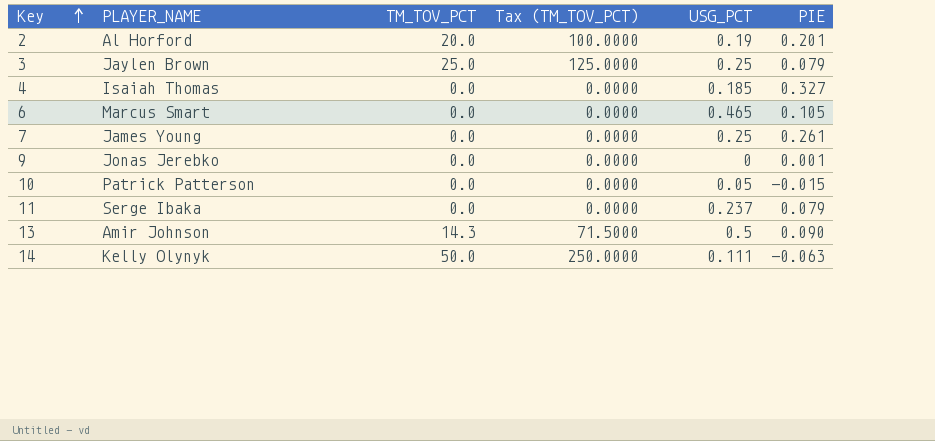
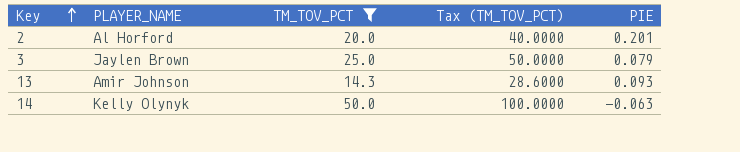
filter: none -> TM_TOV_PCT != 0.0
column USG_PCT | position: 5 -> none
column Tax (TM_TOV_PCT) | formula: [TM_TOV_PCT] * 5 -> [TM_TOV_PCT] * 2
13 | PIE: 0.090 -> 0.093

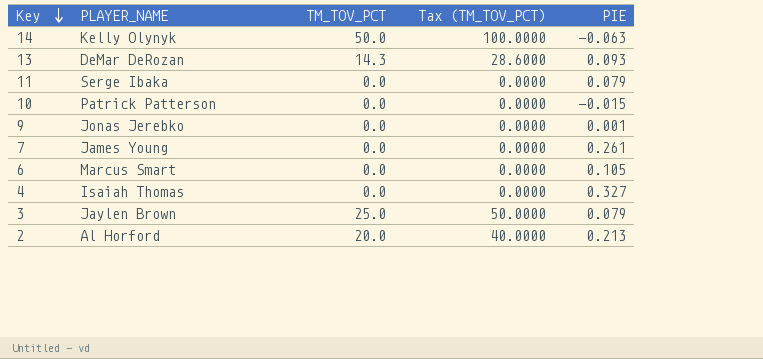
filter: TM_TOV_PCT != 0.0 -> none
row order: Key ascending -> Key descending
13 | PLAYER_NAME: Amir Johnson -> DeMar DeRozan
2 | PIE: 0.201 -> 0.213

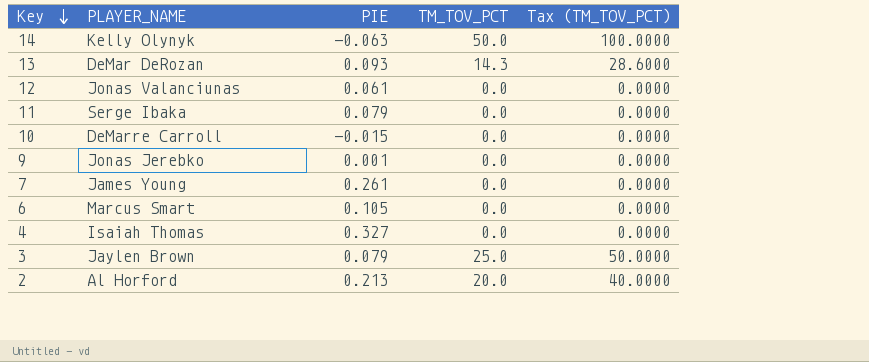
column PIE | position: 5 -> 3
row 12: none -> Jonas Valanciunas | 0.061 | 0.0 | 0.0000
10 | PLAYER_NAME: Patrick Patterson -> DeMarre Carroll

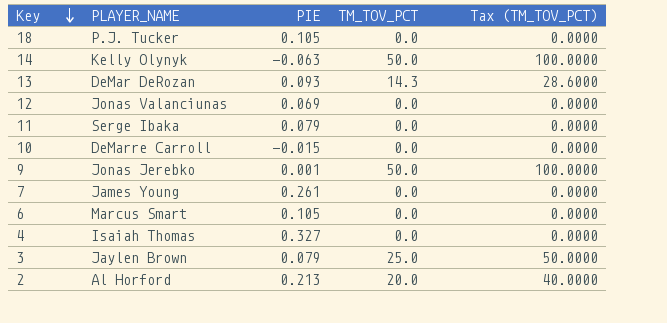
row 18: none -> P.J. Tucker | 0.105 | 0.0 | 0.0000
12 | PIE: 0.061 -> 0.069
9 | TM_TOV_PCT: 0.0 -> 50.0
9 | Tax (TM_TOV_PCT): 0.0000 -> 100.0000

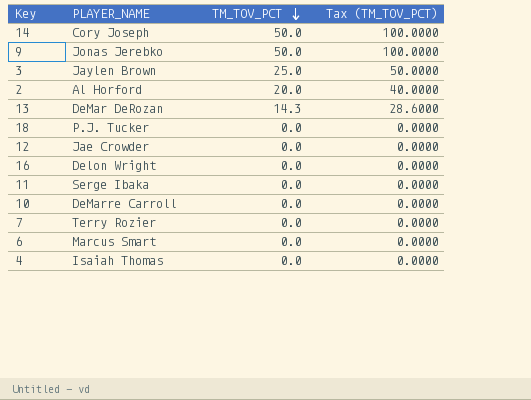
row order: Key descending -> TM_TOV_PCT descending
column PIE | position: 3 -> none
14 | PLAYER_NAME: Kelly Olynyk -> Cory Joseph
12 | PLAYER_NAME: Jonas Valanciunas -> Jae Crowder
row 16: none -> Delon Wright | 0.0 | 0.0000
7 | PLAYER_NAME: James Young -> Terry Rozier

